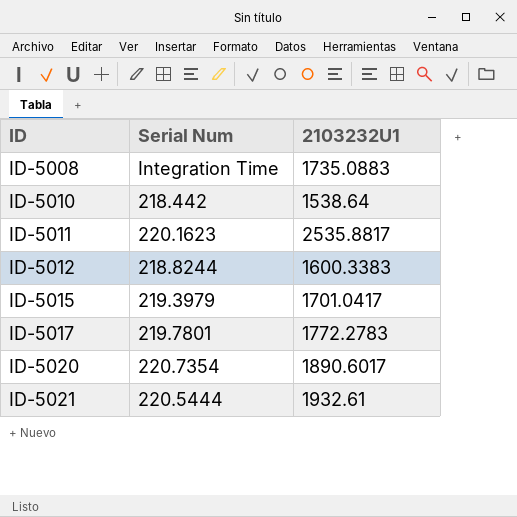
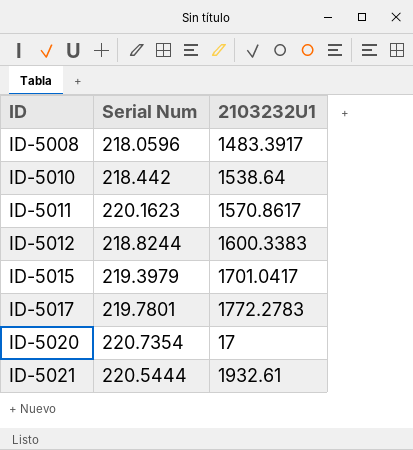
ID-5008 | Serial Num: Integration Time -> 218.0596
ID-5008 | 2103232U1: 1735.0883 -> 1483.3917
ID-5011 | 2103232U1: 2535.8817 -> 1570.8617
ID-5020 | 2103232U1: 1890.6017 -> 17

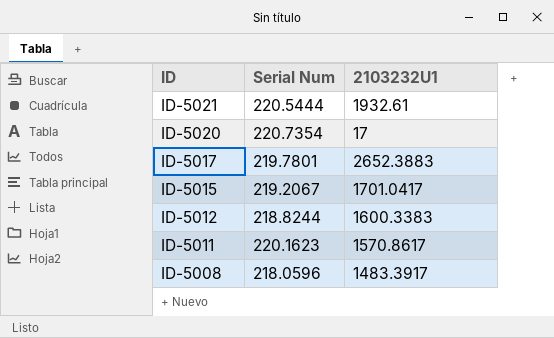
row order: ID ascending -> ID descending
row ID-5010: 218.442 | 1538.64 -> none
ID-5017 | 2103232U1: 1772.2783 -> 2652.3883
ID-5015 | Serial Num: 219.3979 -> 219.2067

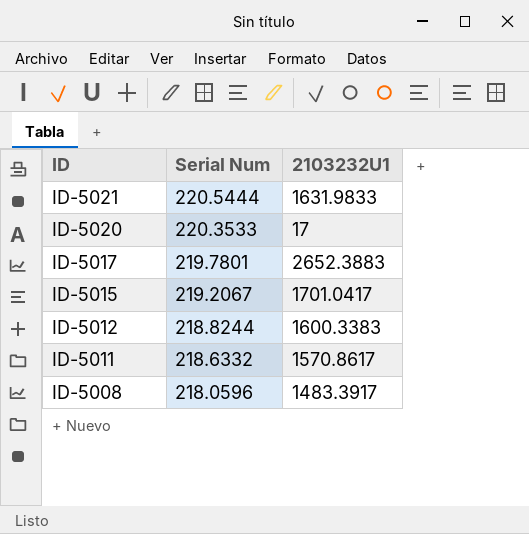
ID-5021 | 2103232U1: 1932.61 -> 1631.9833
ID-5020 | Serial Num: 220.7354 -> 220.3533
ID-5011 | Serial Num: 220.1623 -> 218.6332

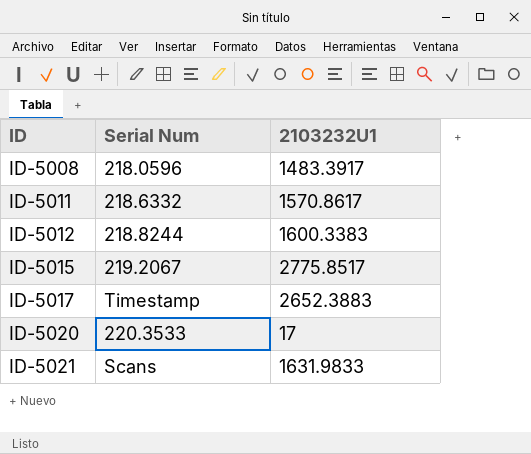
row order: ID descending -> ID ascending
ID-5015 | 2103232U1: 1701.0417 -> 2775.8517
ID-5017 | Serial Num: 219.7801 -> Timestamp
ID-5021 | Serial Num: 220.5444 -> Scans

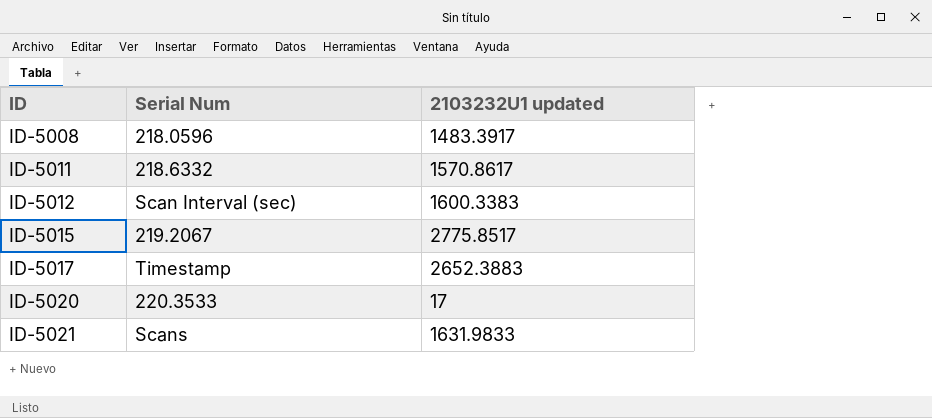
column name: 2103232U1 -> 2103232U1 updated
ID-5012 | Serial Num: 218.8244 -> Scan Interval (sec)

